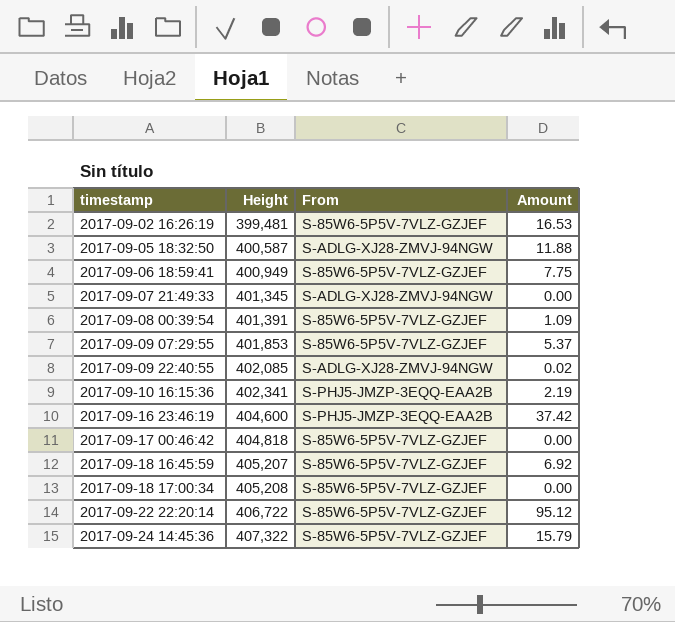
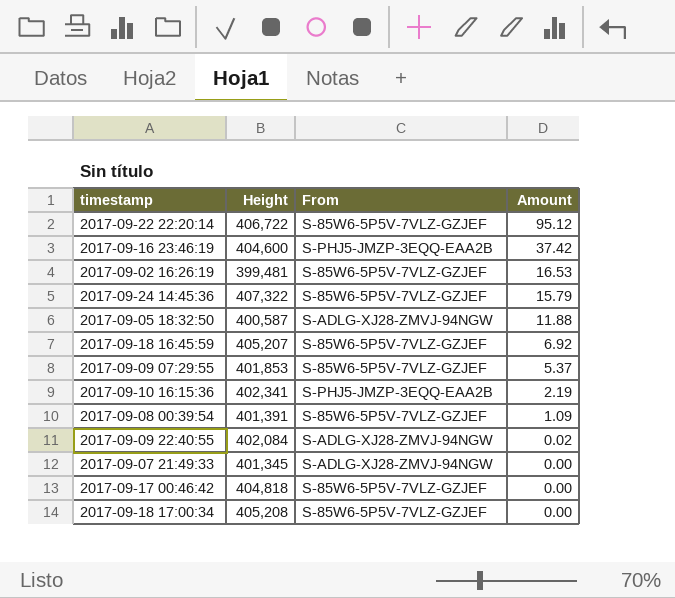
row order: timestamp ascending -> Amount descending
row 2017-09-06 18:59:41: 400,949 | S-85W6-5P5V-7VLZ-GZJEF | 7.75 -> none
2017-09-09 22:40:55 | Height: 402,085 -> 402,084

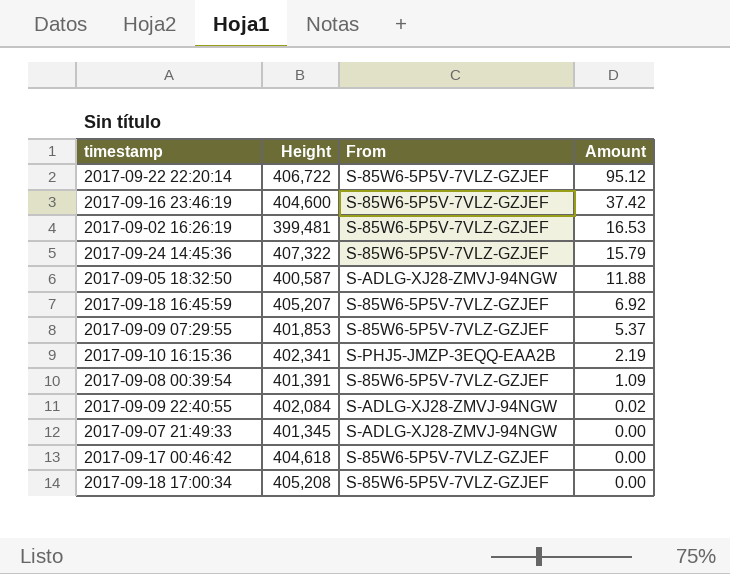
2017-09-16 23:46:19 | From: S-PHJ5-JMZP-3EQQ-EAA2B -> S-85W6-5P5V-7VLZ-GZJEF
2017-09-17 00:46:42 | Height: 404,818 -> 404,618

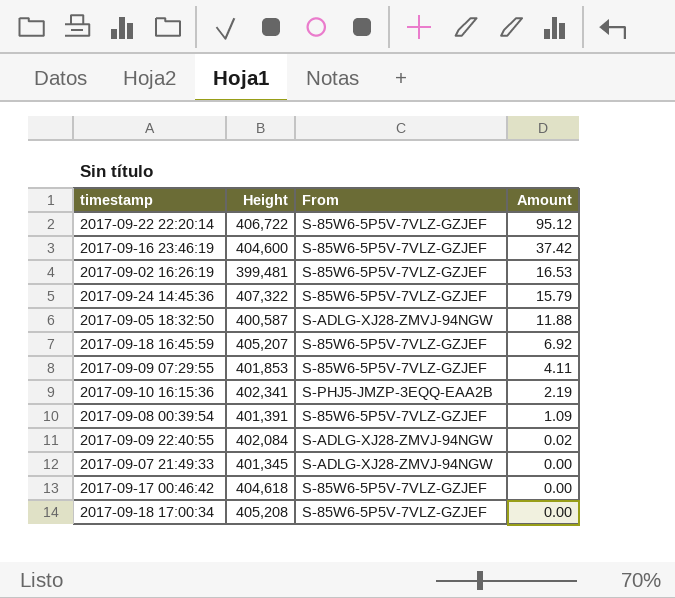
2017-09-09 07:29:55 | Amount: 5.37 -> 4.11

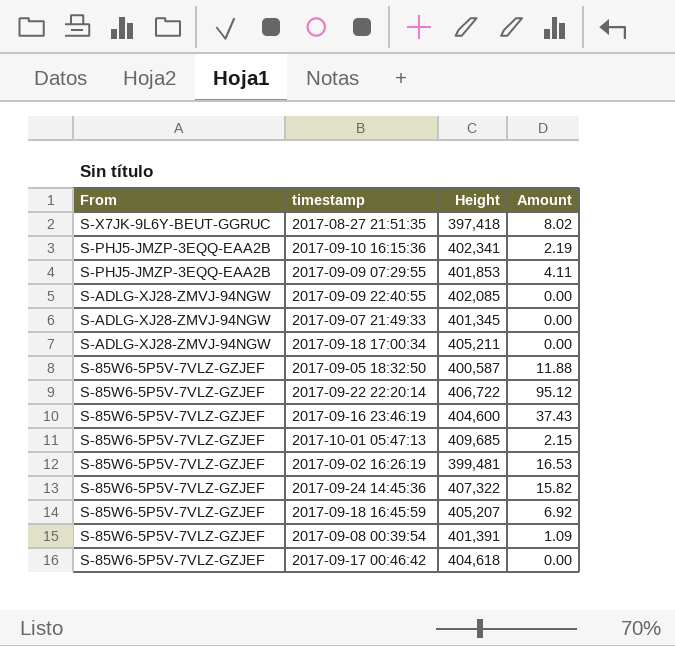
row order: Amount descending -> From descending
column From | position: 3 -> 1
row 2017-08-27 21:51:35: none -> S-X7JK-9L6Y-BEUT-GGRUC | 397,418 | 8.02
2017-09-09 07:29:55 | From: S-85W6-5P5V-7VLZ-GZJEF -> S-PHJ5-JMZP-3EQQ-EAA2B
2017-09-09 22:40:55 | Height: 402,084 -> 402,085
2017-09-09 22:40:55 | Amount: 0.02 -> 0.00
2017-09-18 17:00:34 | From: S-85W6-5P5V-7VLZ-GZJEF -> S-ADLG-XJ28-ZMVJ-94NGW
2017-09-18 17:00:34 | Height: 405,208 -> 405,211
2017-09-05 18:32:50 | From: S-ADLG-XJ28-ZMVJ-94NGW -> S-85W6-5P5V-7VLZ-GZJEF
2017-09-16 23:46:19 | Amount: 37.42 -> 37.43
row 2017-10-01 05:47:13: none -> S-85W6-5P5V-7VLZ-GZJEF | 409,685 | 2.15
2017-09-24 14:45:36 | Amount: 15.79 -> 15.82

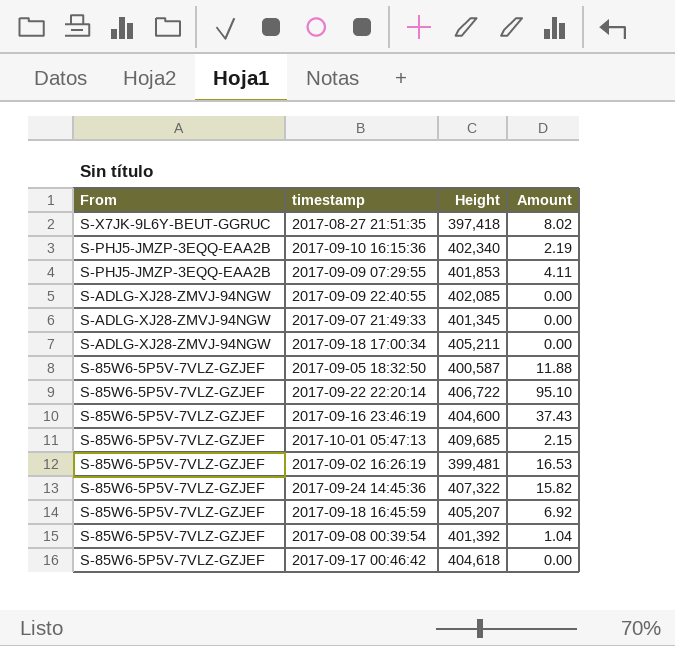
2017-09-10 16:15:36 | Height: 402,341 -> 402,340
2017-09-22 22:20:14 | Amount: 95.12 -> 95.10
2017-09-08 00:39:54 | Height: 401,391 -> 401,392
2017-09-08 00:39:54 | Amount: 1.09 -> 1.04

